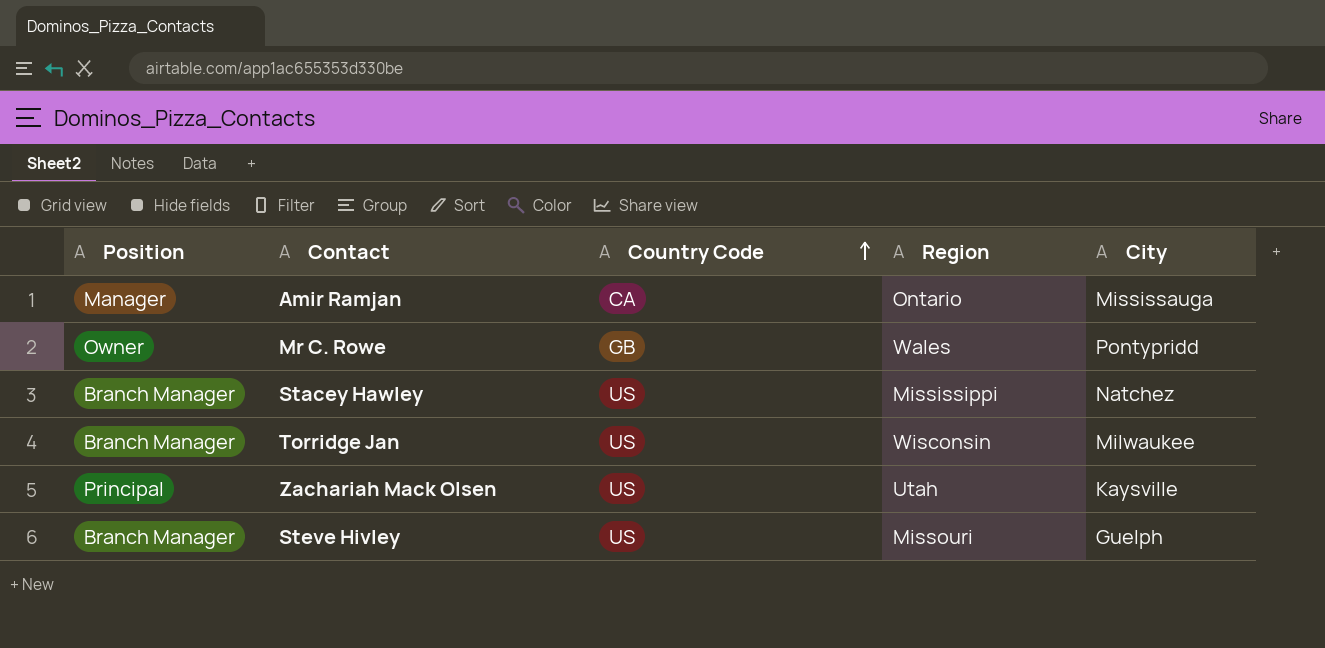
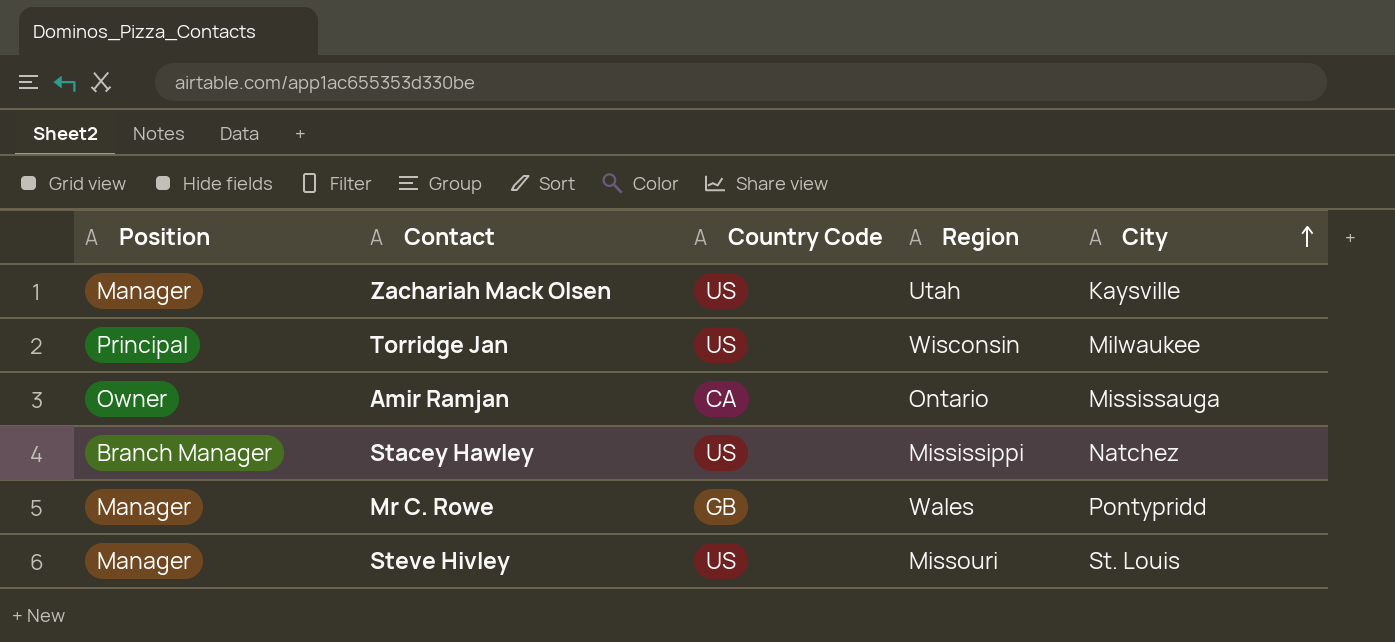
row order: Country Code ascending -> City ascending
Zachariah Mack Olsen | Position: Principal -> Manager
Torridge Jan | Position: Branch Manager -> Principal
Amir Ramjan | Position: Manager -> Owner
Mr C. Rowe | Position: Owner -> Manager
Steve Hivley | Position: Branch Manager -> Manager
Steve Hivley | City: Guelph -> St. Louis

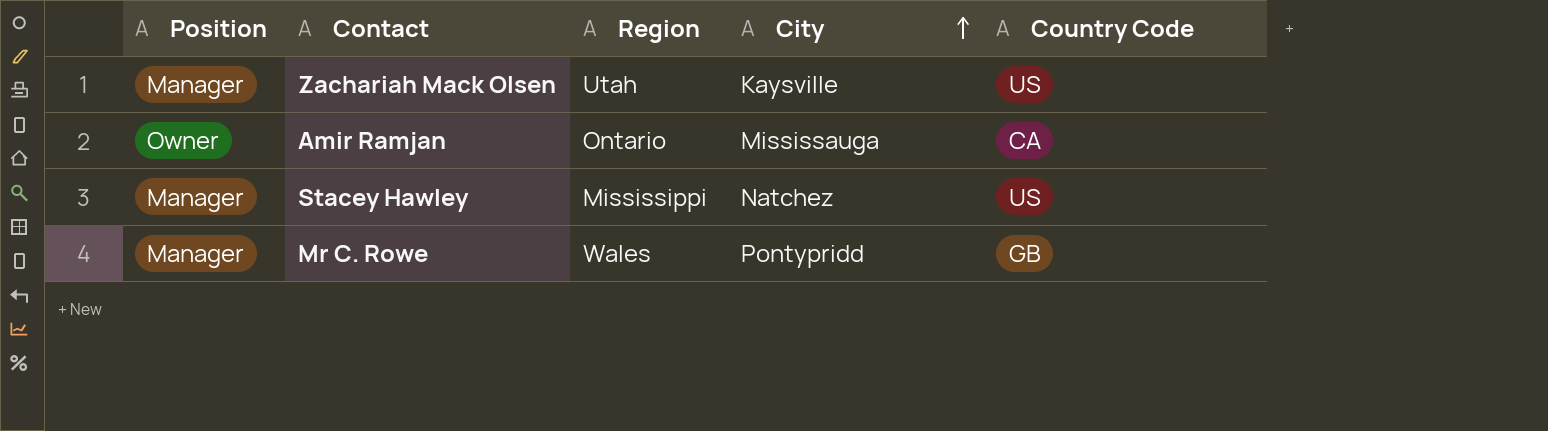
column Country Code | position: 3 -> 5
row Torridge Jan: Principal | US | Wisconsin | Milwaukee -> none
row Steve Hivley: Manager | US | Missouri | St. Louis -> none
Stacey Hawley | Position: Branch Manager -> Manager

